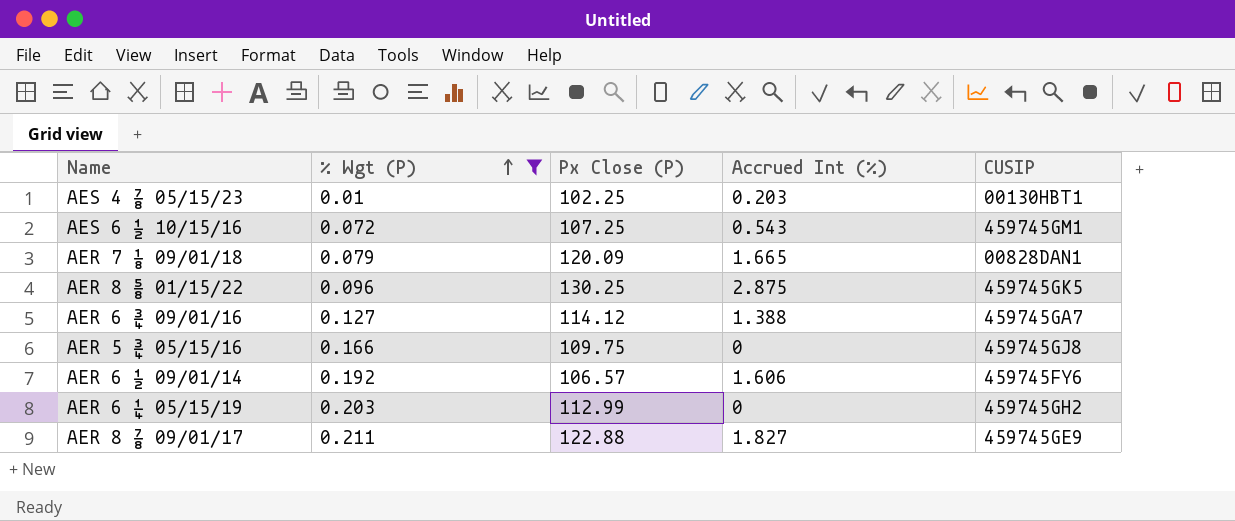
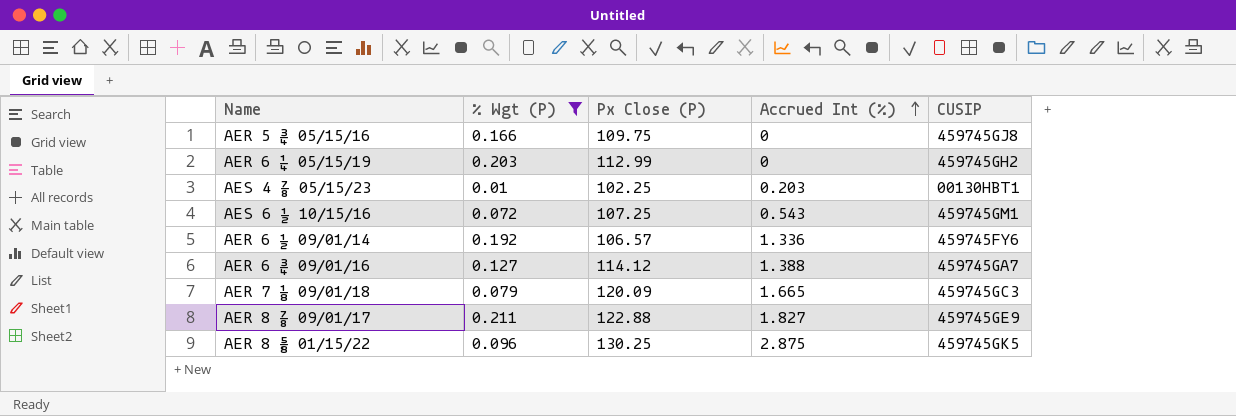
row order: % Wgt (P) ascending -> Accrued Int (%) ascending
AER 6 ½ 09/01/14 | Accrued Int (%): 1.606 -> 1.336
AER 7 ⅛ 09/01/18 | CUSIP: 00828DAN1 -> 459745GC3

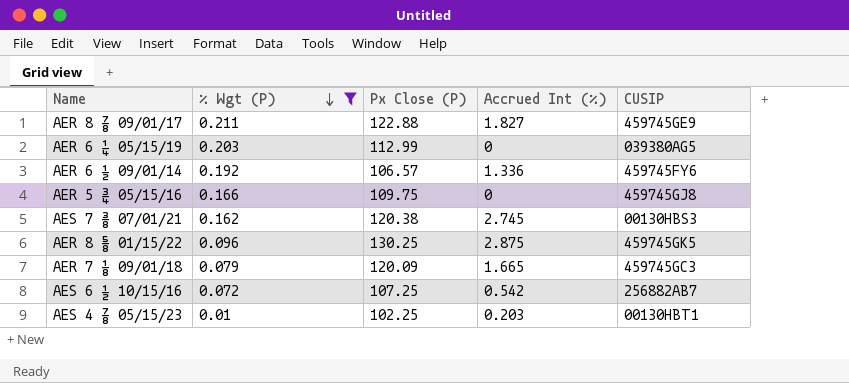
row order: Accrued Int (%) ascending -> % Wgt (P) descending
row AER 6 ¾ 09/01/16: 0.127 | 114.12 | 1.388 | 459745GA7 -> none
AER 6 ¼ 05/15/19 | CUSIP: 459745GH2 -> 039380AG5
row AES 7 ⅜ 07/01/21: none -> 0.162 | 120.38 | 2.745 | 00130HBS3
AES 6 ½ 10/15/16 | Accrued Int (%): 0.543 -> 0.542
AES 6 ½ 10/15/16 | CUSIP: 459745GM1 -> 256882AB7

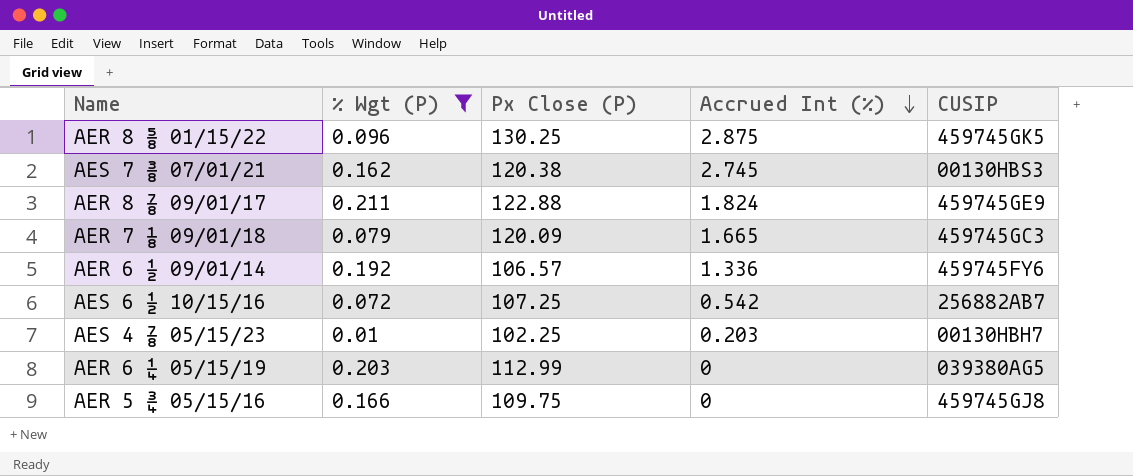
row order: % Wgt (P) descending -> Accrued Int (%) descending
AER 8 ⅞ 09/01/17 | Accrued Int (%): 1.827 -> 1.824
AES 4 ⅞ 05/15/23 | CUSIP: 00130HBT1 -> 00130HBH7

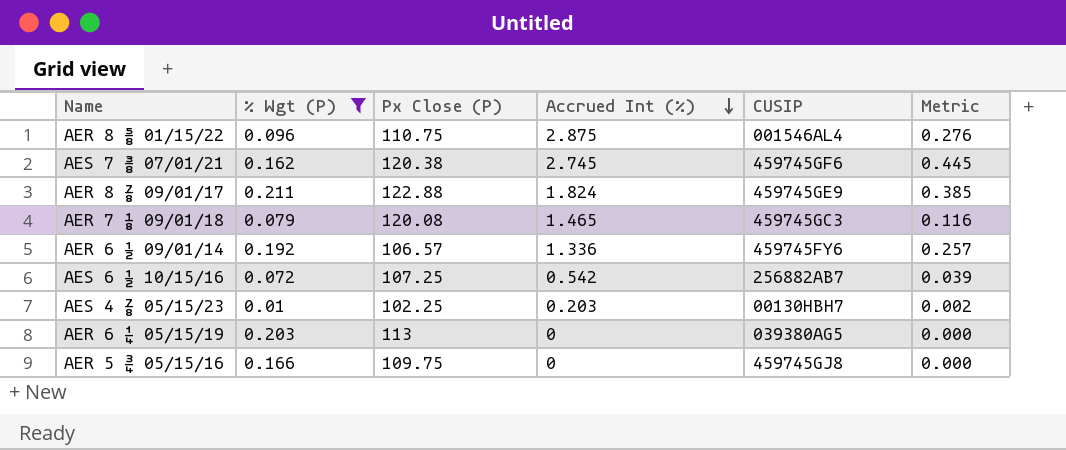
column Metric | formula: none -> [% Wgt (P)] * [Accrued Int (%)]
AER 8 ⅝ 01/15/22 | Px Close (P): 130.25 -> 110.75
AER 8 ⅝ 01/15/22 | CUSIP: 459745GK5 -> 001546AL4
AES 7 ⅜ 07/01/21 | CUSIP: 00130HBS3 -> 459745GF6
AER 7 ⅛ 09/01/18 | Px Close (P): 120.09 -> 120.08
AER 7 ⅛ 09/01/18 | Accrued Int (%): 1.665 -> 1.465
AER 6 ¼ 05/15/19 | Px Close (P): 112.99 -> 113

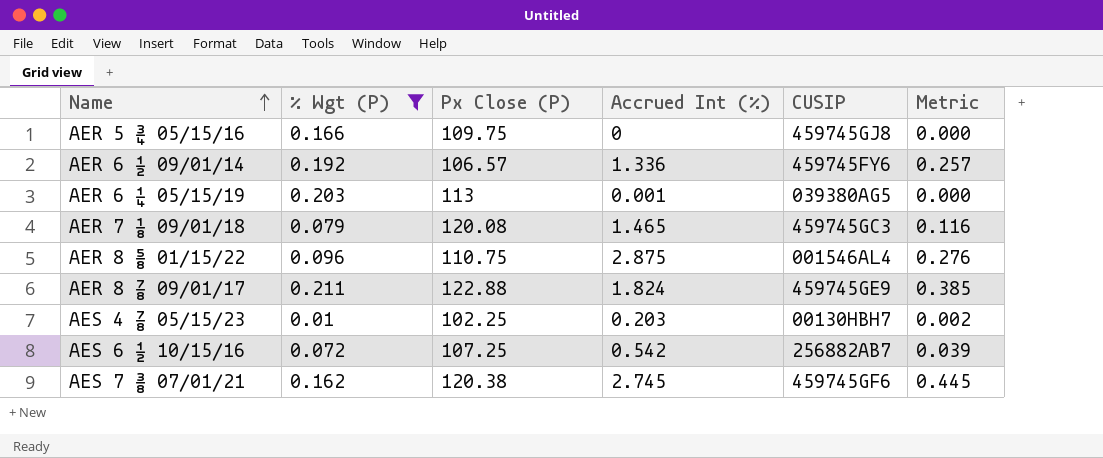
row order: Accrued Int (%) descending -> Name ascending
AER 6 ¼ 05/15/19 | Accrued Int (%): 0 -> 0.001

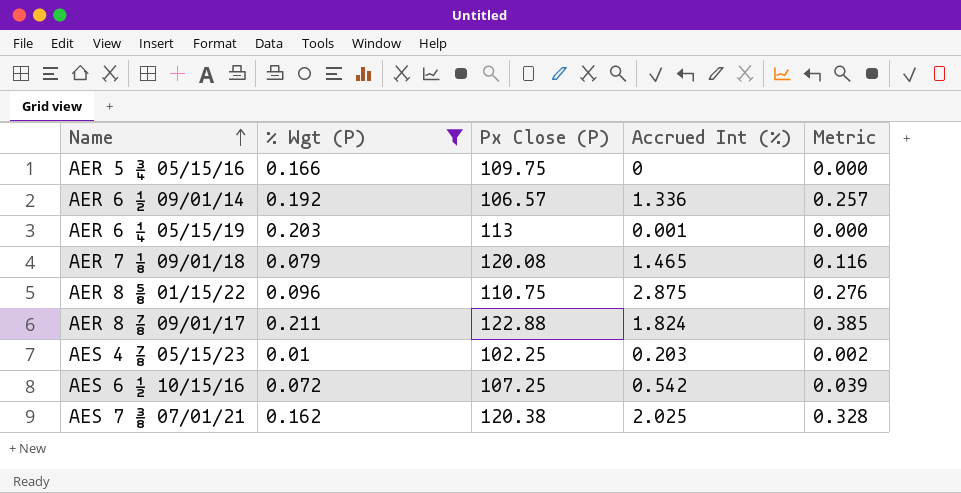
column CUSIP | position: 5 -> none
AES 7 ⅜ 07/01/21 | Accrued Int (%): 2.745 -> 2.025
AES 7 ⅜ 07/01/21 | Metric: 0.445 -> 0.328

